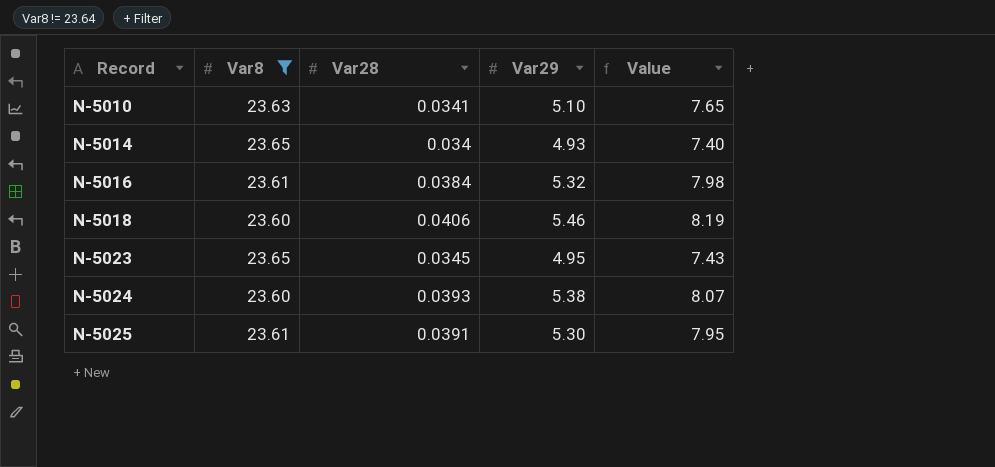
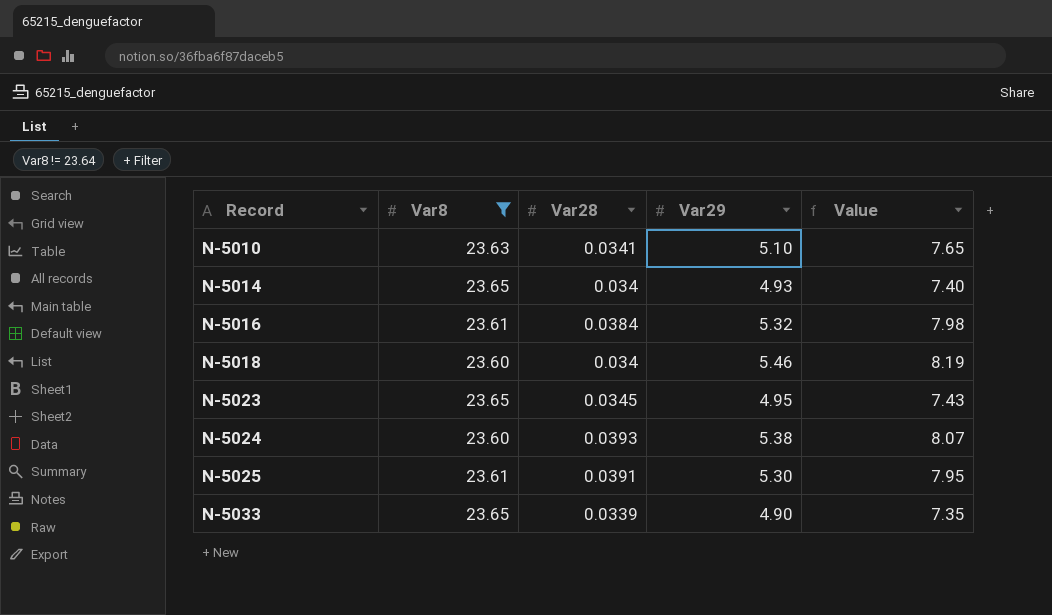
N-5018 | Var28: 0.0406 -> 0.034
row N-5033: none -> 23.65 | 0.0339 | 4.90 | 7.35

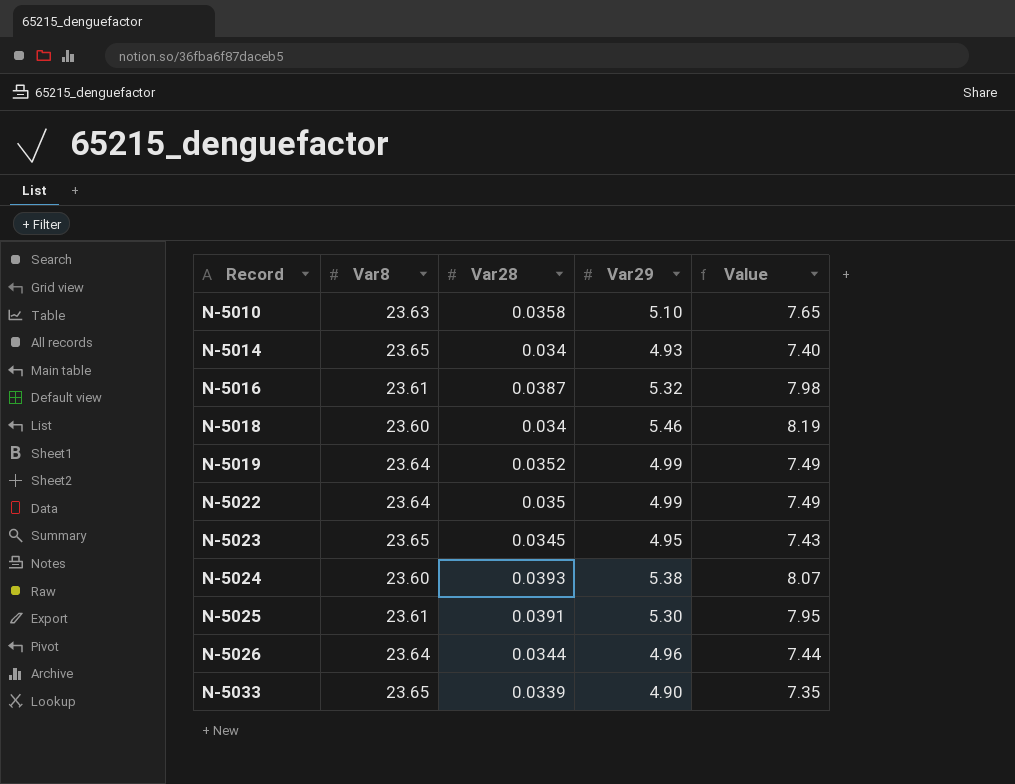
filter: Var8 != 23.64 -> none
N-5010 | Var28: 0.0341 -> 0.0358
N-5016 | Var28: 0.0384 -> 0.0387

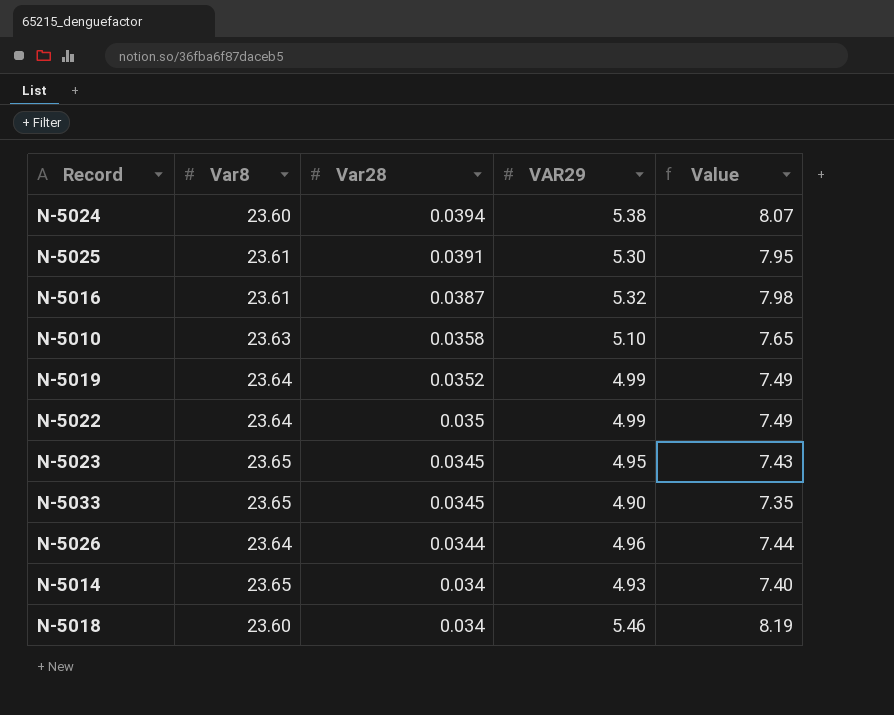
row order: Record ascending -> Var28 descending
column name: Var29 -> VAR29
N-5024 | Var28: 0.0393 -> 0.0394
N-5033 | Var28: 0.0339 -> 0.0345

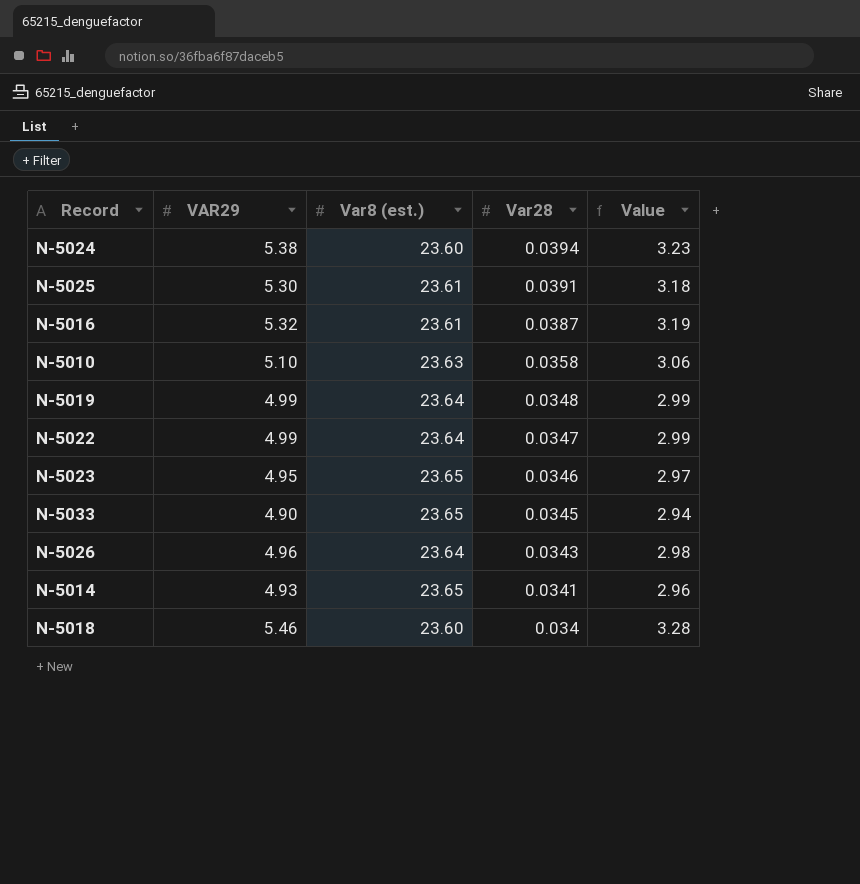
column VAR29 | position: 4 -> 2
column name: Var8 -> Var8 (est.)
column Value | formula: [VAR29] * 1.5 -> [VAR29] * 0.6
N-5019 | Var28: 0.0352 -> 0.0348
N-5022 | Var28: 0.035 -> 0.0347
N-5023 | Var28: 0.0345 -> 0.0346
N-5026 | Var28: 0.0344 -> 0.0343
N-5014 | Var28: 0.034 -> 0.0341

